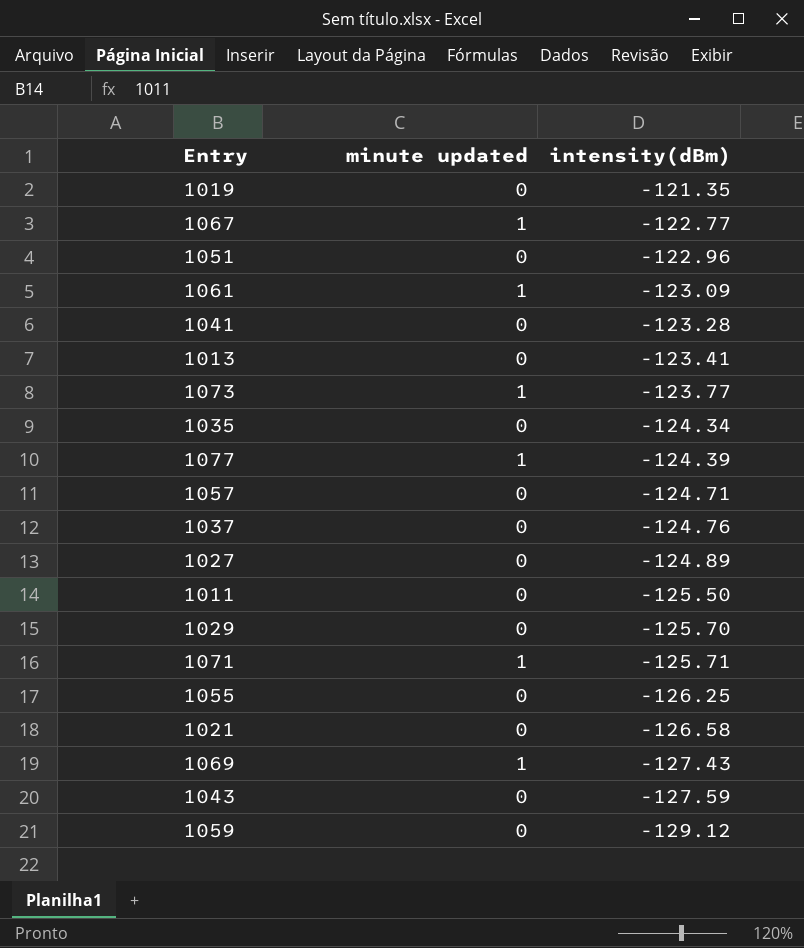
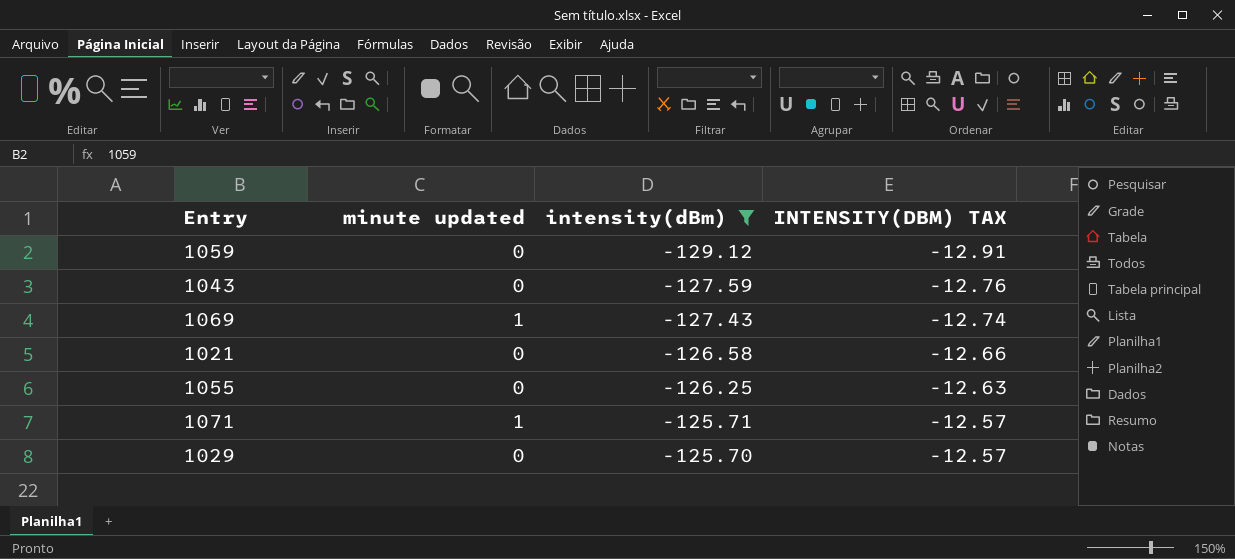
filter: none -> intensity(dBm) <= -125.70
row order: intensity(dBm) descending -> intensity(dBm) ascending
column INTENSITY(DBM) TAX | formula: none -> [intensity(dBm)] * 0.1

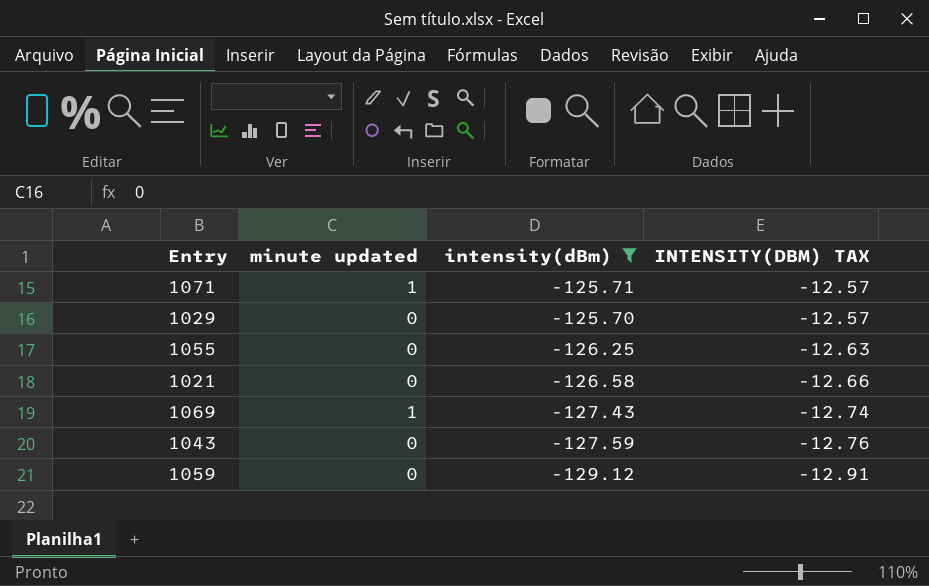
row order: intensity(dBm) ascending -> INTENSITY(DBM) TAX descending

